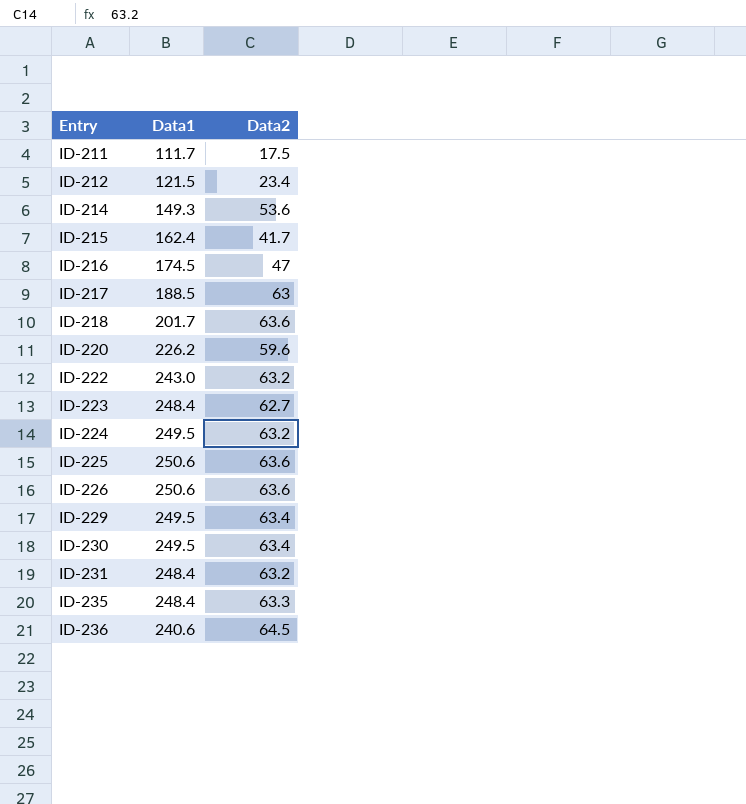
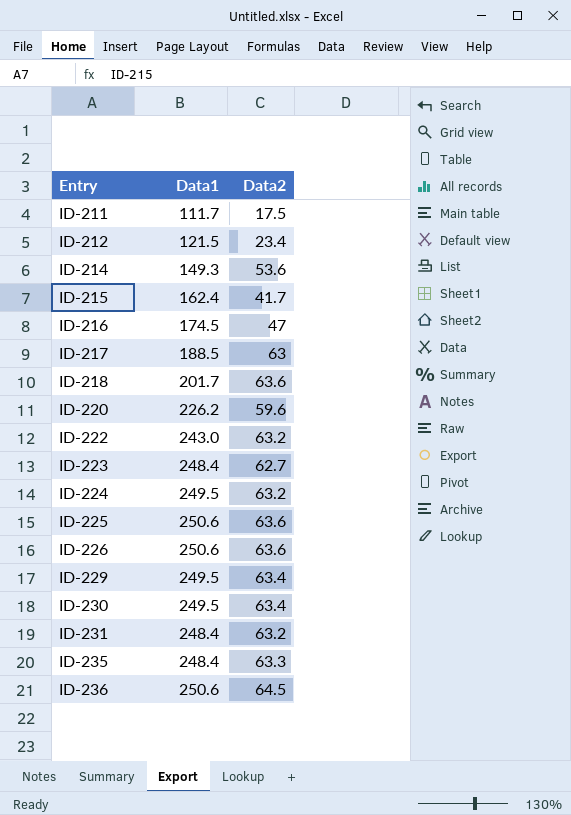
ID-236 | Data1: 240.6 -> 250.6

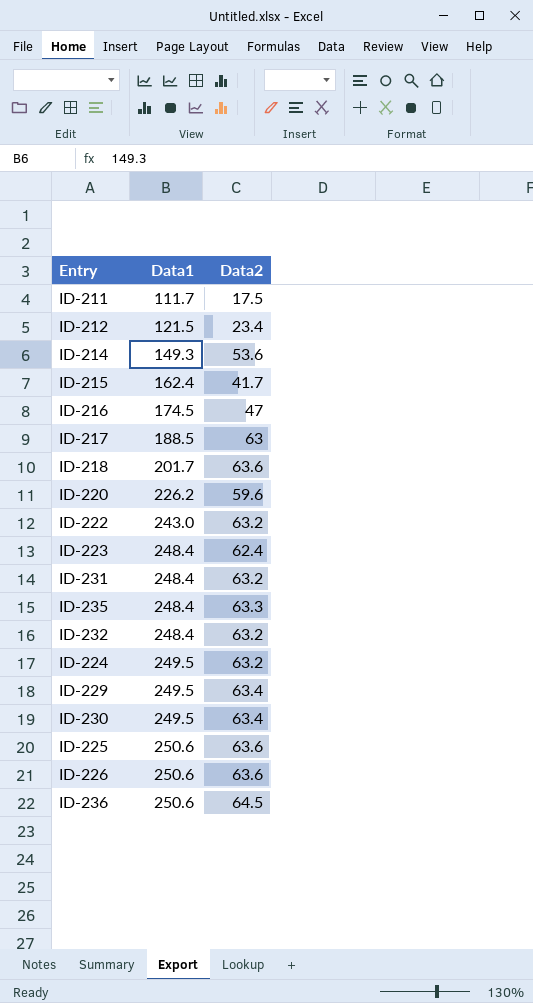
row order: Entry ascending -> Data1 ascending
ID-223 | Data2: 62.7 -> 62.4
row ID-232: none -> 248.4 | 63.2

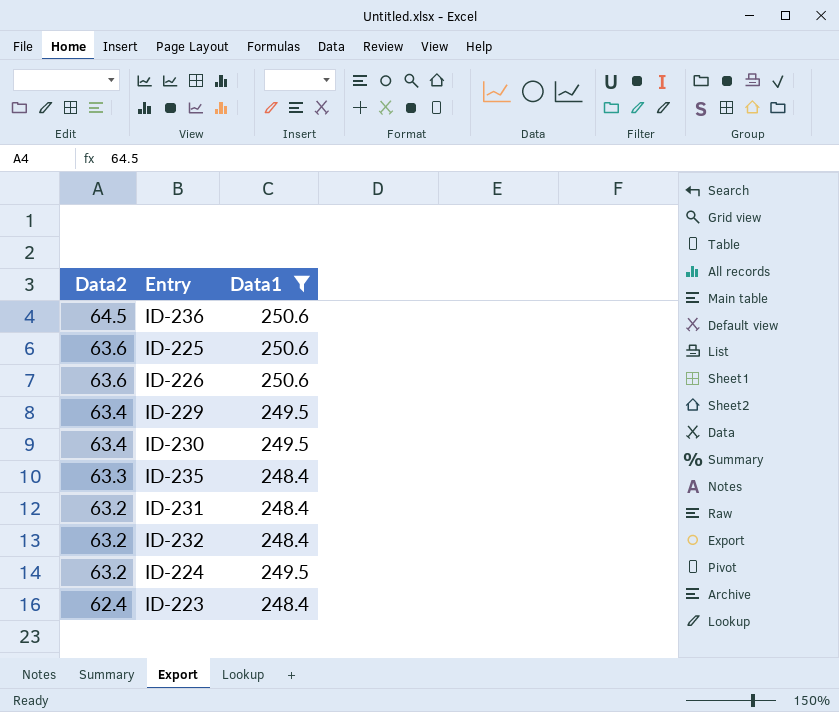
filter: none -> Data1 >= 248.4
row order: Data1 ascending -> Data2 descending
column Data2 | position: 3 -> 1

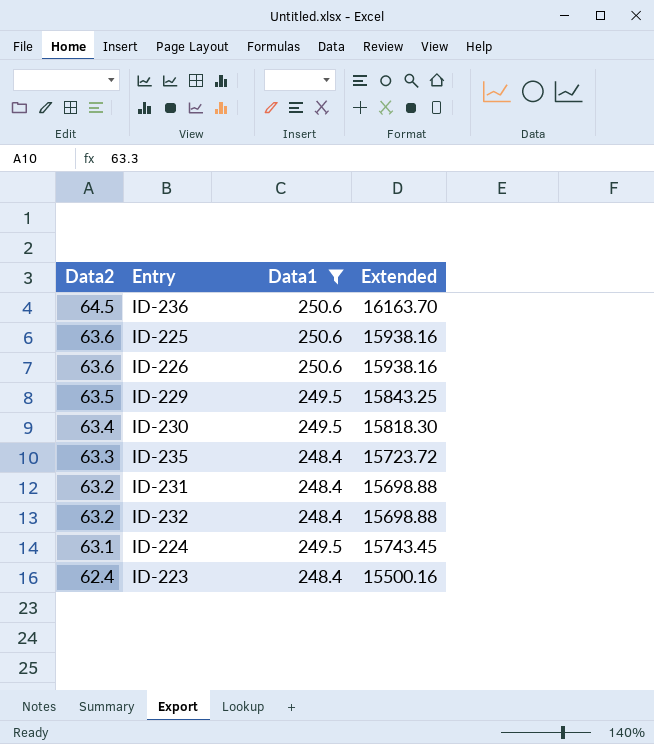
column Extended | formula: none -> [Data2] * [Data1]
ID-229 | Data2: 63.4 -> 63.5
ID-224 | Data2: 63.2 -> 63.1

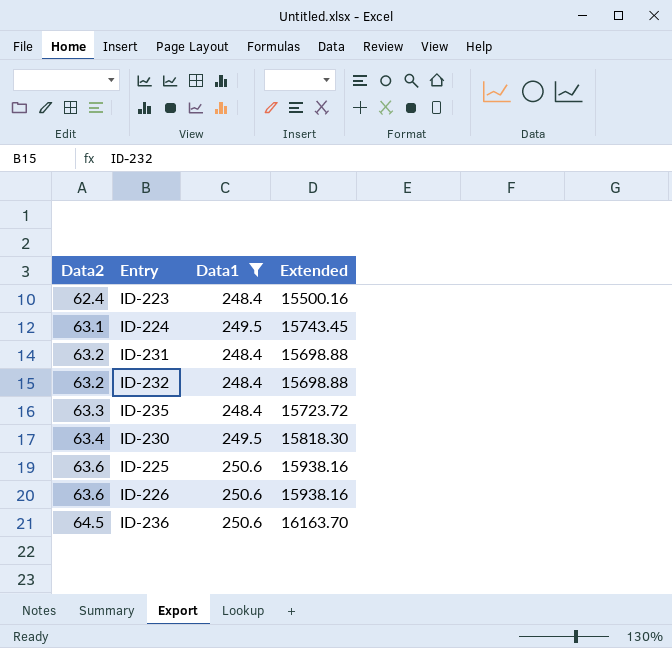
row order: Data2 descending -> Data2 ascending
row ID-229: 63.5 | 249.5 | 15843.25 -> none

